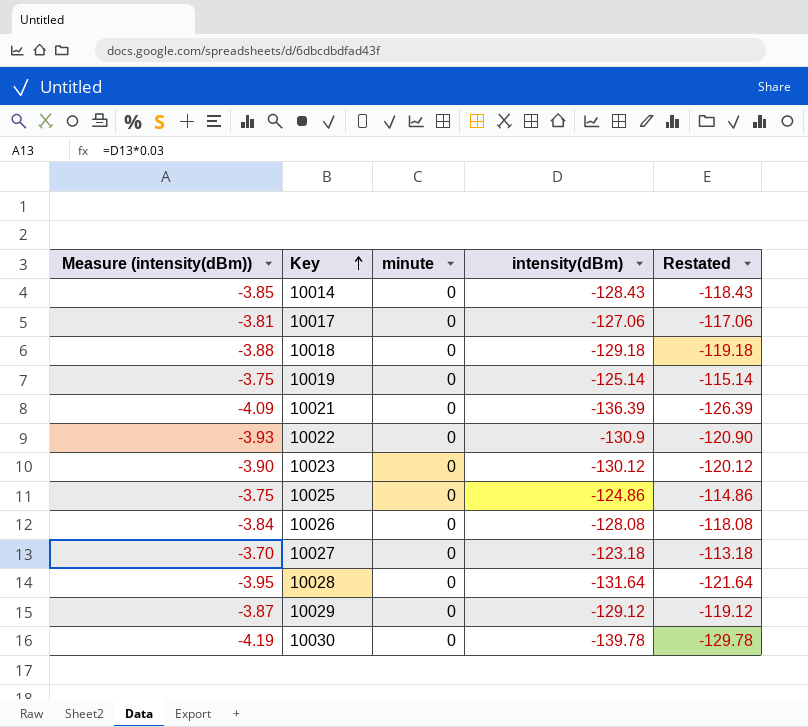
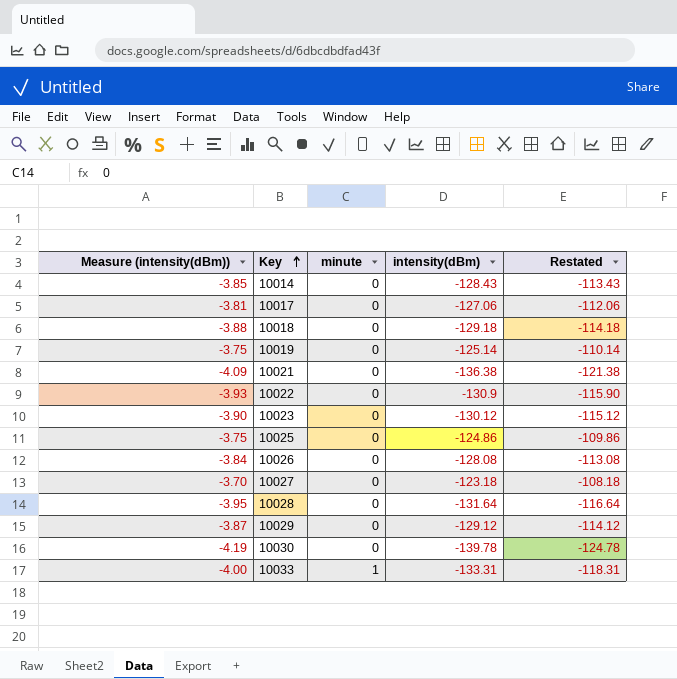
column Restated | formula: [intensity(dBm)] + 10 -> [intensity(dBm)] + 15
10021 | intensity(dBm): -136.39 -> -136.38
row 10033: none -> -4.00 | 1 | -133.31 | -118.31

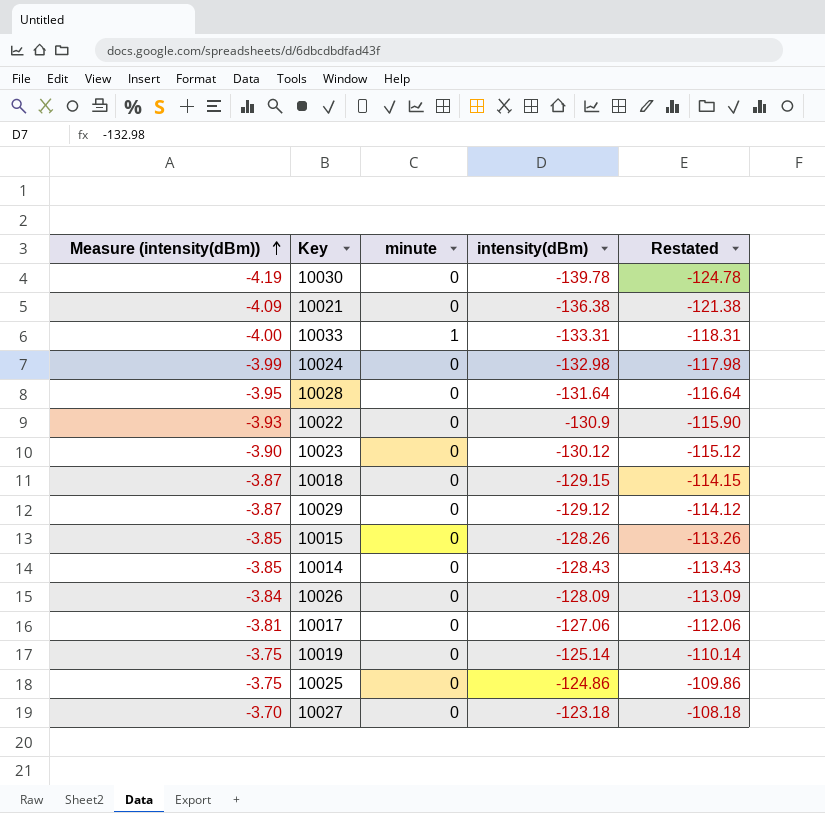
row order: Key ascending -> Measure (intensity(dBm)) ascending
row 10024: none -> -3.99 | 0 | -132.98 | -117.98
10018 | Measure (intensity(dBm)): -3.88 -> -3.87
10018 | intensity(dBm): -129.18 -> -129.15
10018 | Restated: -114.18 -> -114.15
row 10015: none -> -3.85 | 0 | -128.26 | -113.26
10026 | intensity(dBm): -128.08 -> -128.09
10026 | Restated: -113.08 -> -113.09

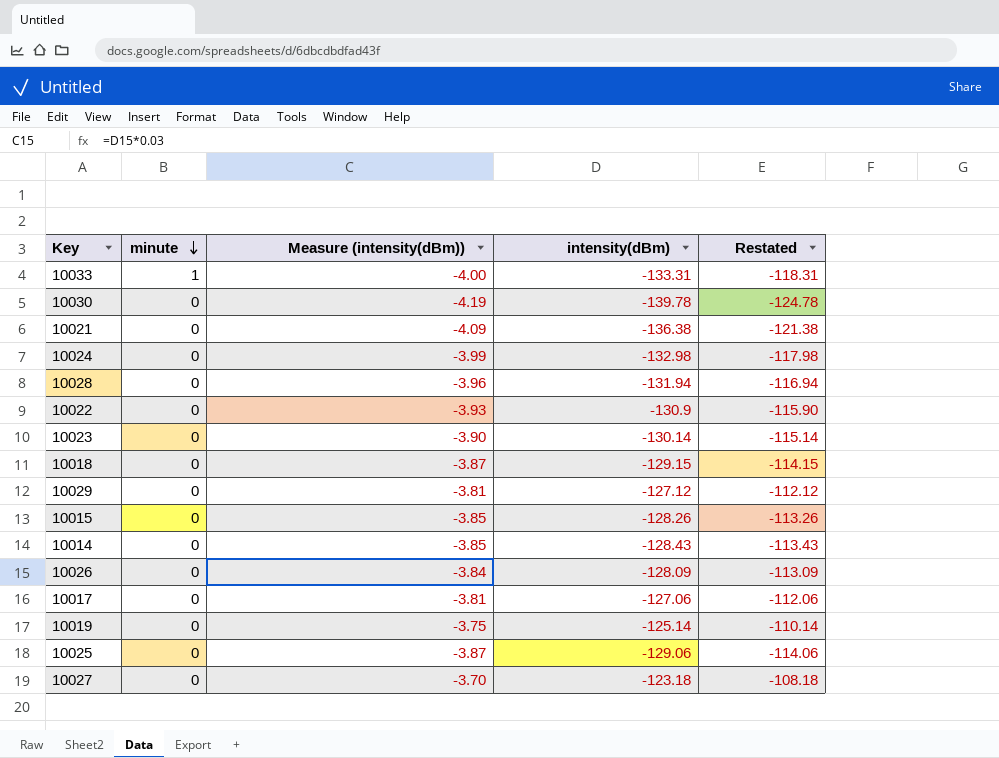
row order: Measure (intensity(dBm)) ascending -> minute descending
column Measure (intensity(dBm)) | position: 1 -> 3
10028 | Measure (intensity(dBm)): -3.95 -> -3.96
10028 | intensity(dBm): -131.64 -> -131.94
10028 | Restated: -116.64 -> -116.94
10023 | intensity(dBm): -130.12 -> -130.14
10023 | Restated: -115.12 -> -115.14
10029 | Measure (intensity(dBm)): -3.87 -> -3.81
10029 | intensity(dBm): -129.12 -> -127.12
10029 | Restated: -114.12 -> -112.12
10025 | Measure (intensity(dBm)): -3.75 -> -3.87
10025 | intensity(dBm): -124.86 -> -129.06
10025 | Restated: -109.86 -> -114.06

